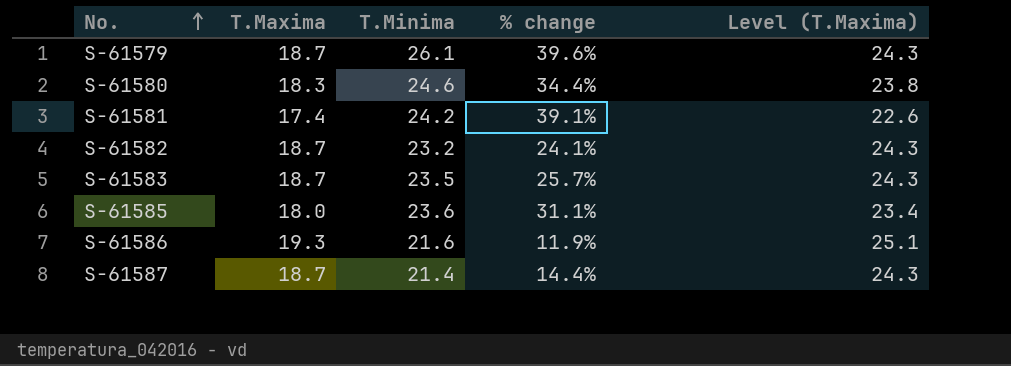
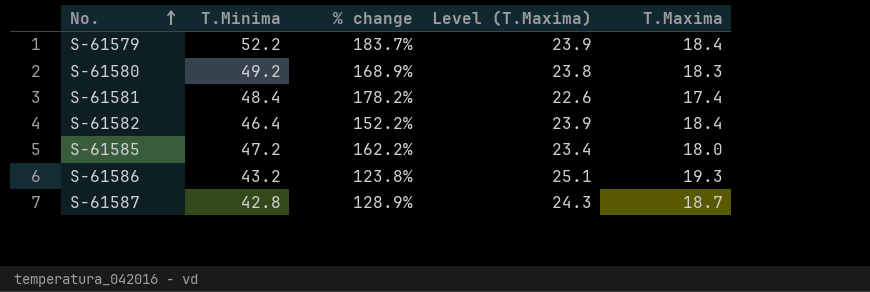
column T.Maxima | position: 2 -> 5
row S-61583: 18.7 | 23.5 | 25.7% | 24.3 -> none
S-61579 | T.Minima: 26.1 -> 52.2
S-61579 | % change: 39.6% -> 183.7%
S-61579 | Level (T.Maxima): 24.3 -> 23.9
S-61579 | T.Maxima: 18.7 -> 18.4
S-61580 | T.Minima: 24.6 -> 49.2
S-61580 | % change: 34.4% -> 168.9%
S-61581 | T.Minima: 24.2 -> 48.4
S-61581 | % change: 39.1% -> 178.2%
S-61582 | T.Minima: 23.2 -> 46.4
S-61582 | % change: 24.1% -> 152.2%
S-61582 | Level (T.Maxima): 24.3 -> 23.9
S-61582 | T.Maxima: 18.7 -> 18.4
S-61585 | T.Minima: 23.6 -> 47.2
S-61585 | % change: 31.1% -> 162.2%
S-61586 | T.Minima: 21.6 -> 43.2
S-61586 | % change: 11.9% -> 123.8%
S-61587 | T.Minima: 21.4 -> 42.8
S-61587 | % change: 14.4% -> 128.9%

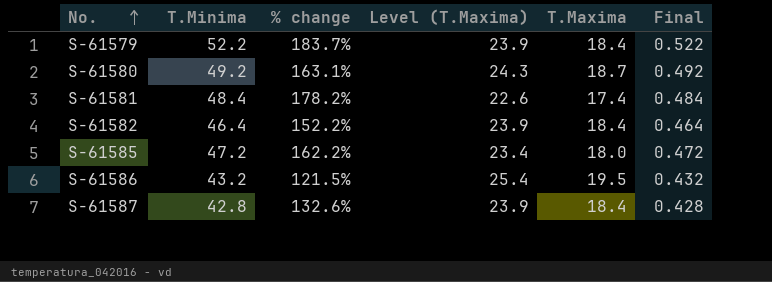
column Final | formula: none -> [T.Minima] * 0.01
S-61580 | % change: 168.9% -> 163.1%
S-61580 | Level (T.Maxima): 23.8 -> 24.3
S-61580 | T.Maxima: 18.3 -> 18.7
S-61586 | % change: 123.8% -> 121.5%
S-61586 | Level (T.Maxima): 25.1 -> 25.4
S-61586 | T.Maxima: 19.3 -> 19.5
S-61587 | % change: 128.9% -> 132.6%
S-61587 | Level (T.Maxima): 24.3 -> 23.9
S-61587 | T.Maxima: 18.7 -> 18.4

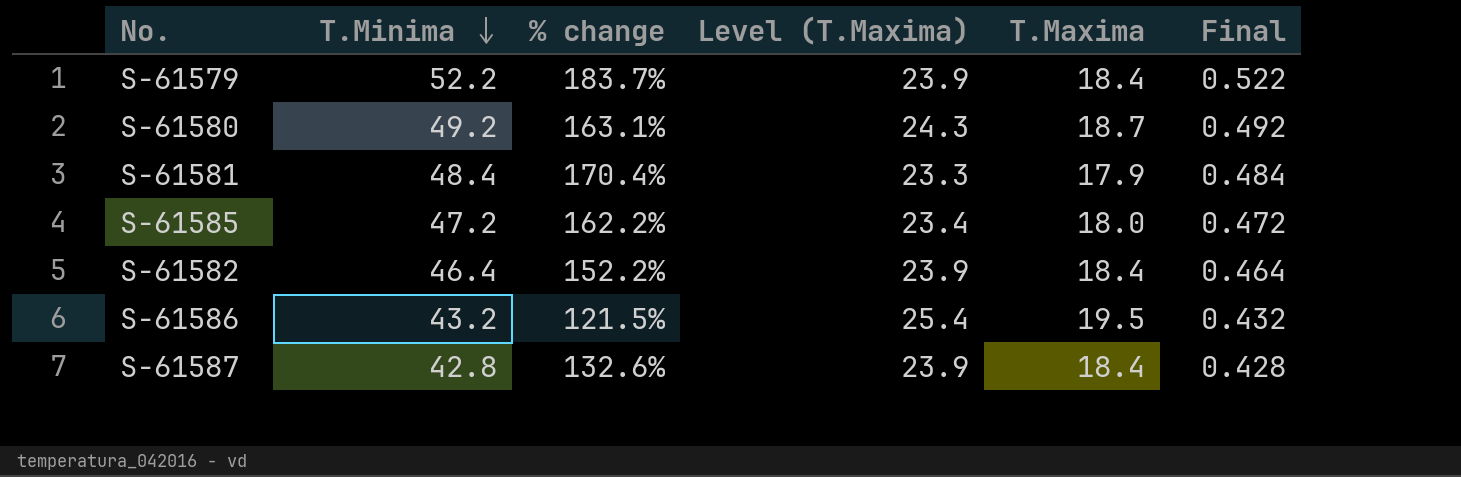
row order: No. ascending -> T.Minima descending
S-61581 | % change: 178.2% -> 170.4%
S-61581 | Level (T.Maxima): 22.6 -> 23.3
S-61581 | T.Maxima: 17.4 -> 17.9

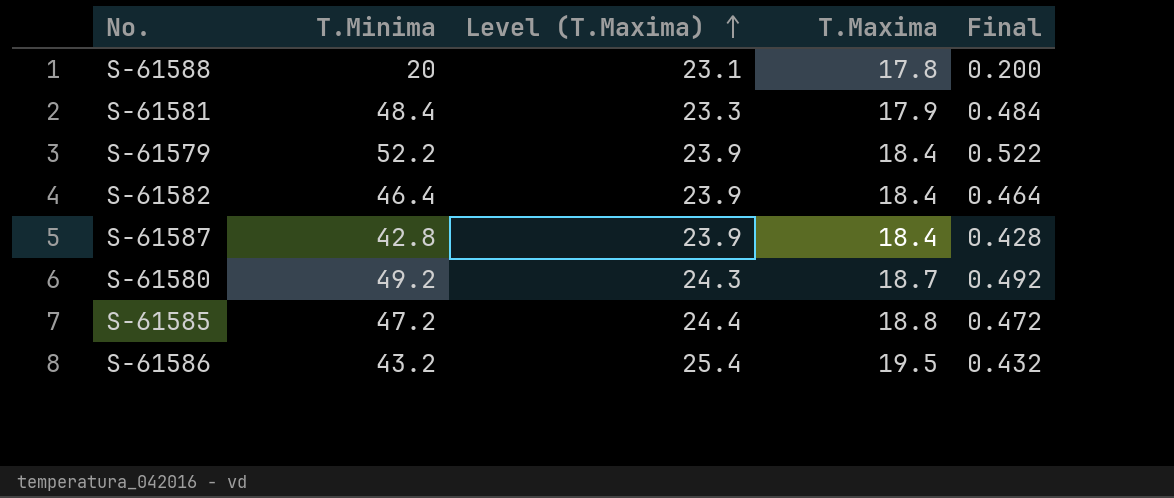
row order: T.Minima descending -> Level (T.Maxima) ascending
column % change | formula: ([T.Minima] - [T.Maxima]) / [T.Maxima] -> none
row S-61588: none -> 20 | 23.1 | 17.8 | 0.200
S-61585 | Level (T.Maxima): 23.4 -> 24.4
S-61585 | T.Maxima: 18.0 -> 18.8

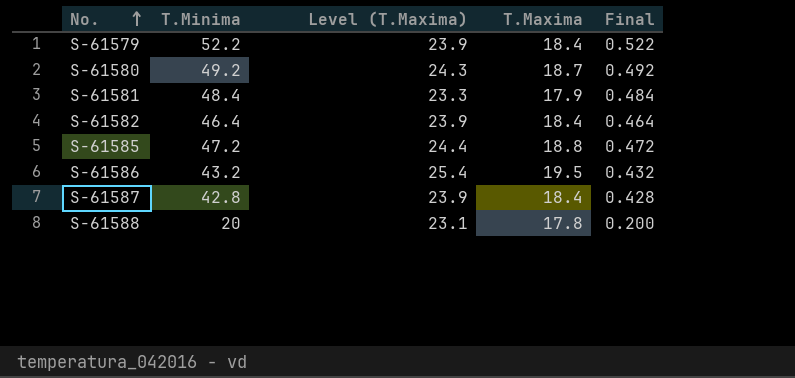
row order: Level (T.Maxima) ascending -> No. ascending

